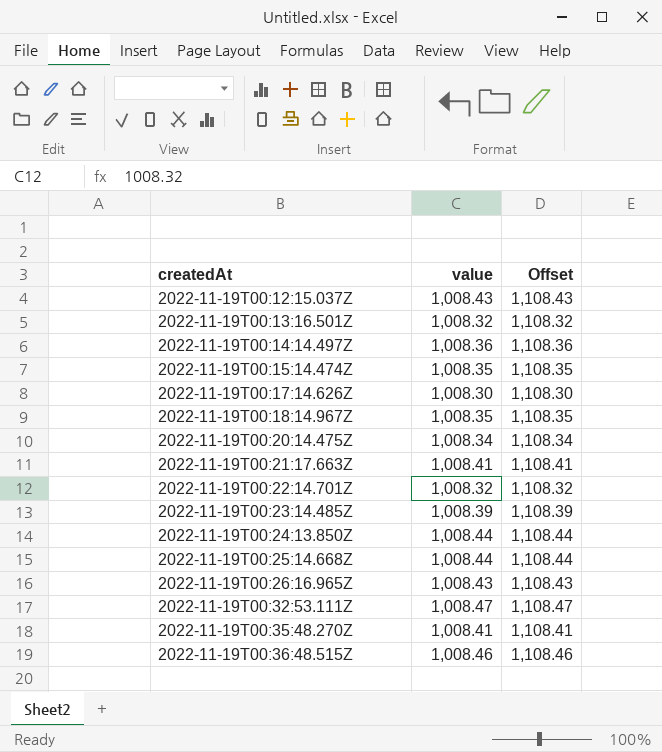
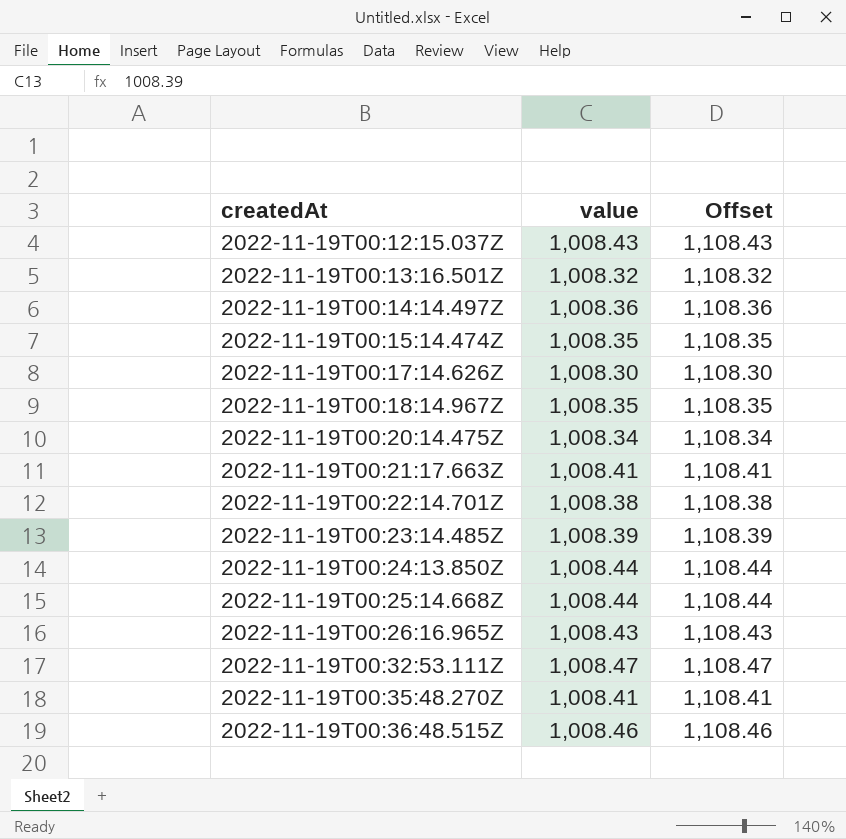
2022-11-19T00:22:14.701Z | value: 1,008.32 -> 1,008.38
2022-11-19T00:22:14.701Z | Offset: 1,108.32 -> 1,108.38

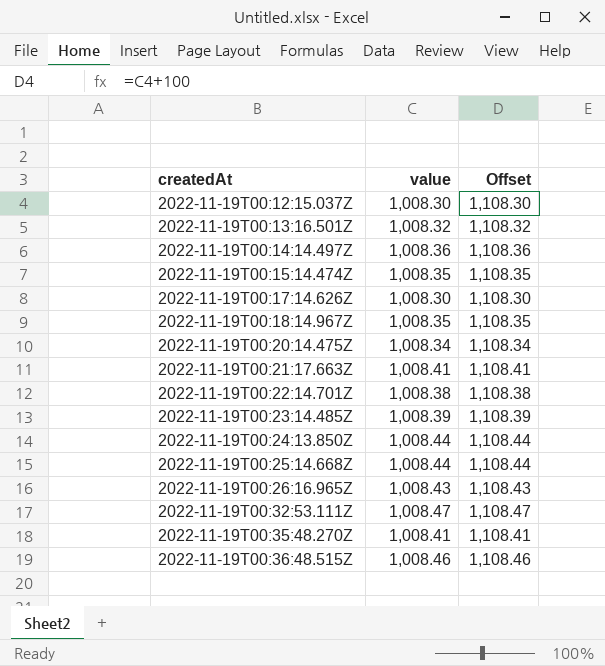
2022-11-19T00:12:15.037Z | value: 1,008.43 -> 1,008.30
2022-11-19T00:12:15.037Z | Offset: 1,108.43 -> 1,108.30

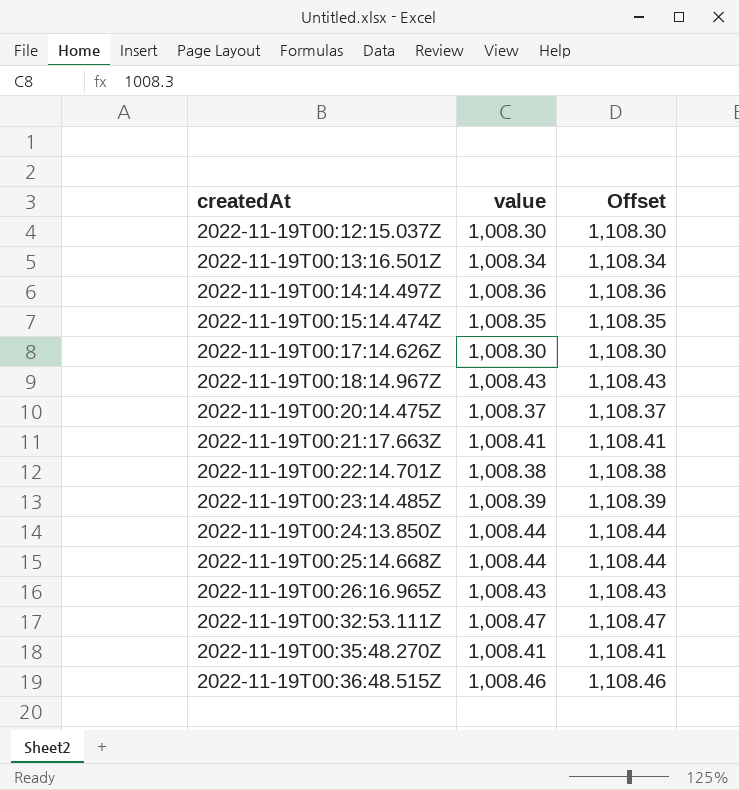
2022-11-19T00:13:16.501Z | value: 1,008.32 -> 1,008.34
2022-11-19T00:13:16.501Z | Offset: 1,108.32 -> 1,108.34
2022-11-19T00:18:14.967Z | value: 1,008.35 -> 1,008.43
2022-11-19T00:18:14.967Z | Offset: 1,108.35 -> 1,108.43
2022-11-19T00:20:14.475Z | value: 1,008.34 -> 1,008.37
2022-11-19T00:20:14.475Z | Offset: 1,108.34 -> 1,108.37

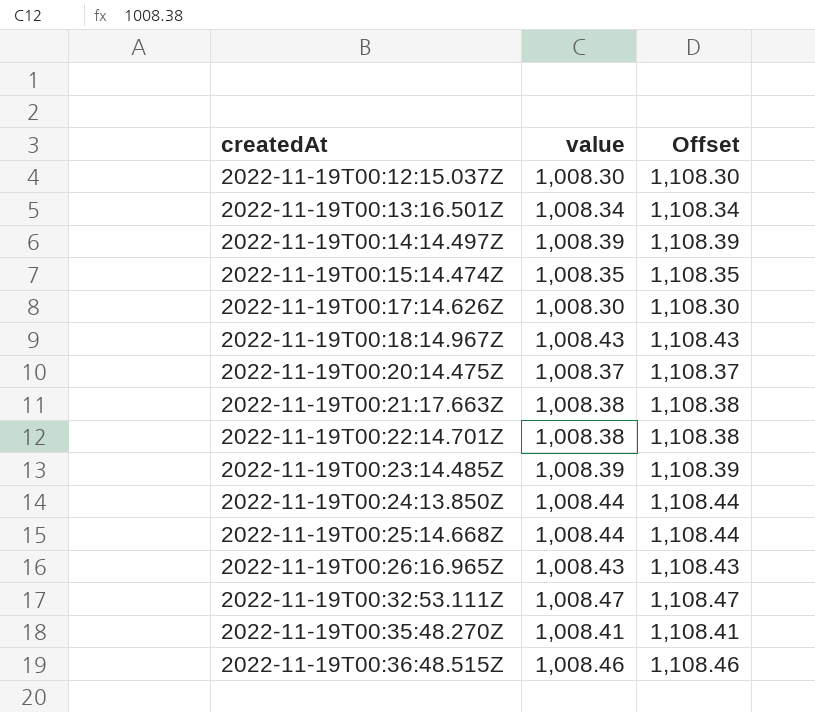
2022-11-19T00:14:14.497Z | value: 1,008.36 -> 1,008.39
2022-11-19T00:14:14.497Z | Offset: 1,108.36 -> 1,108.39
2022-11-19T00:21:17.663Z | value: 1,008.41 -> 1,008.38
2022-11-19T00:21:17.663Z | Offset: 1,108.41 -> 1,108.38

